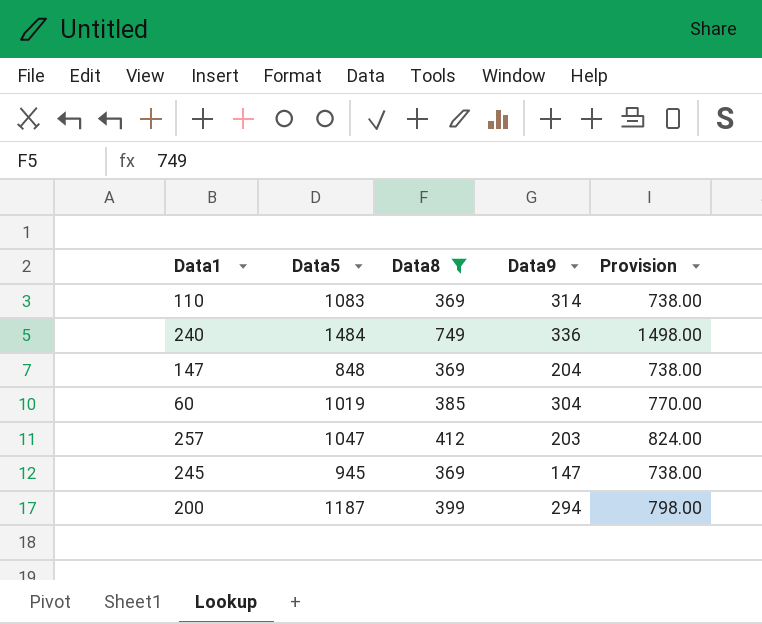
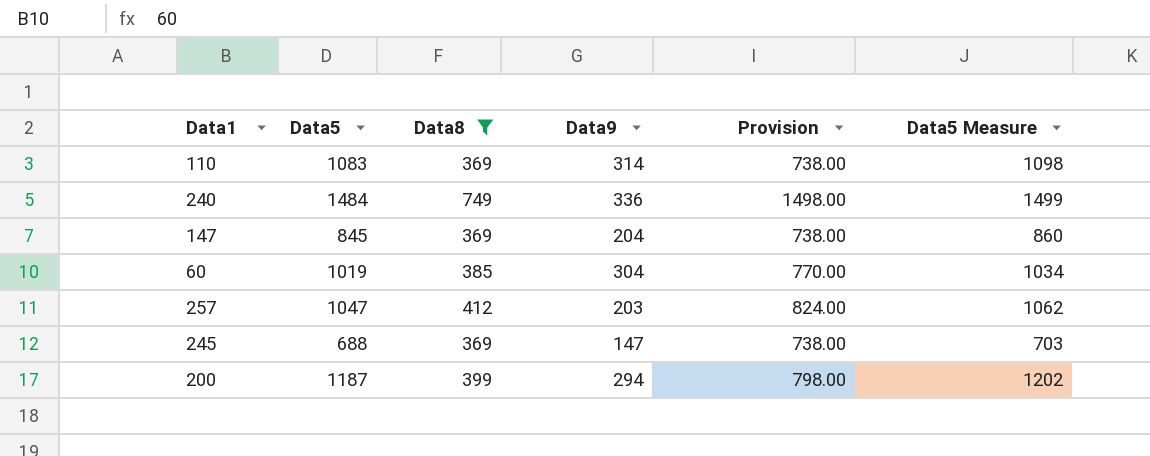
column Data5 Measure | formula: none -> [Data5] + 15
147 | Data5: 848 -> 845
245 | Data5: 945 -> 688

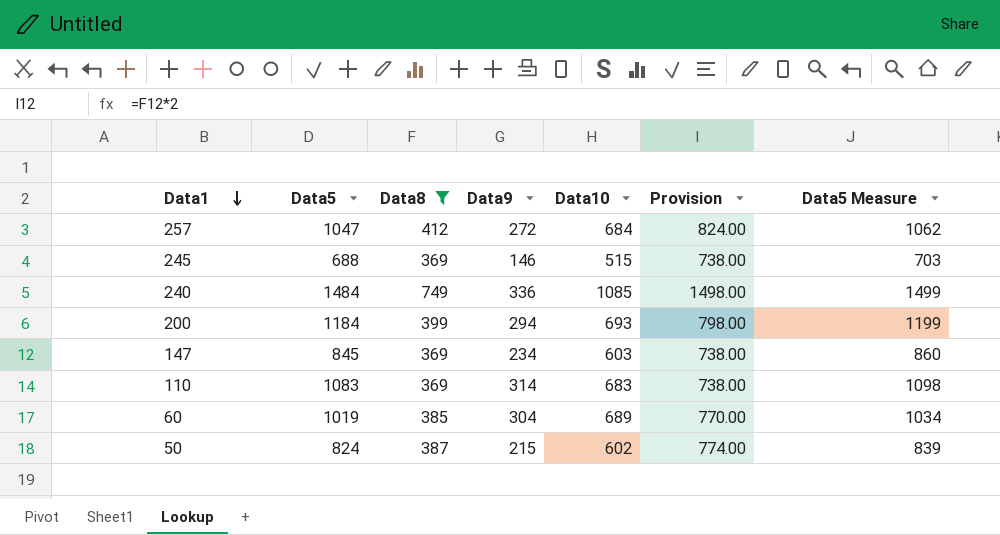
row order: none -> Data1 descending
column Data10 | formula: none -> [Data8] + [Data9]
257 | Data9: 203 -> 272
245 | Data9: 147 -> 146
200 | Data5: 1187 -> 1184
200 | Data5 Measure: 1202 -> 1199
147 | Data9: 204 -> 234
row 50: none -> 824 | 387 | 215 | 602 | 774.00 | 839

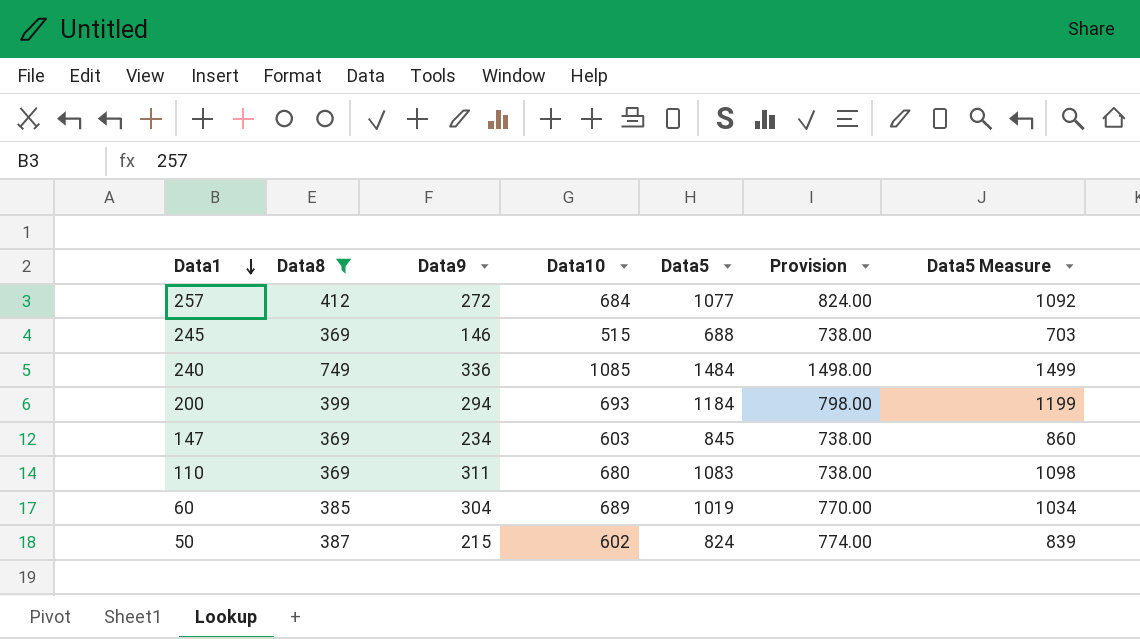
column Data5 | position: 2 -> 5
257 | Data5: 1047 -> 1077
257 | Data5 Measure: 1062 -> 1092
110 | Data9: 314 -> 311
110 | Data10: 683 -> 680

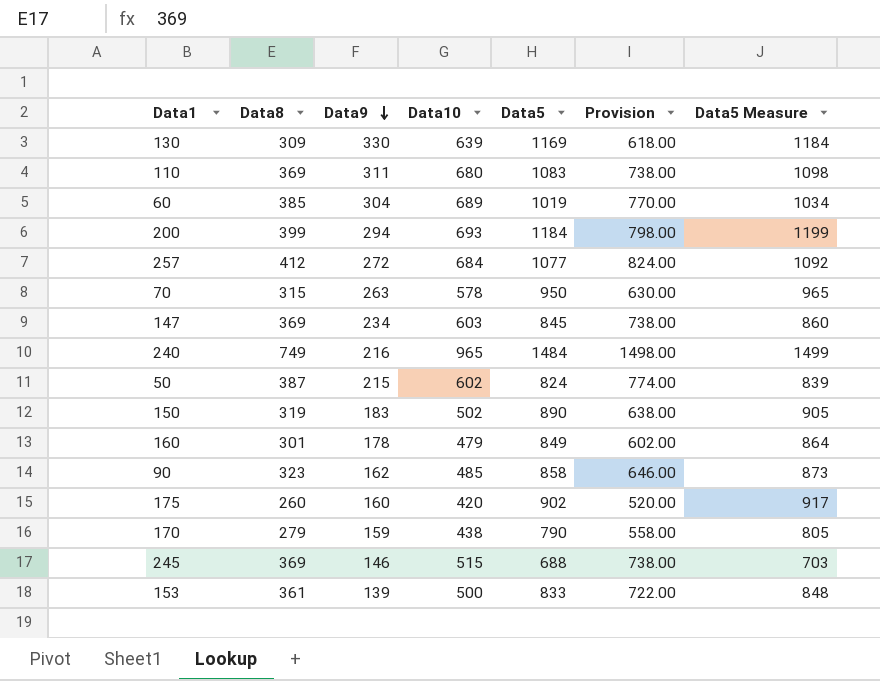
filter: Data8 >= 369 -> none
row order: Data1 descending -> Data9 descending
240 | Data9: 336 -> 216
240 | Data10: 1085 -> 965

